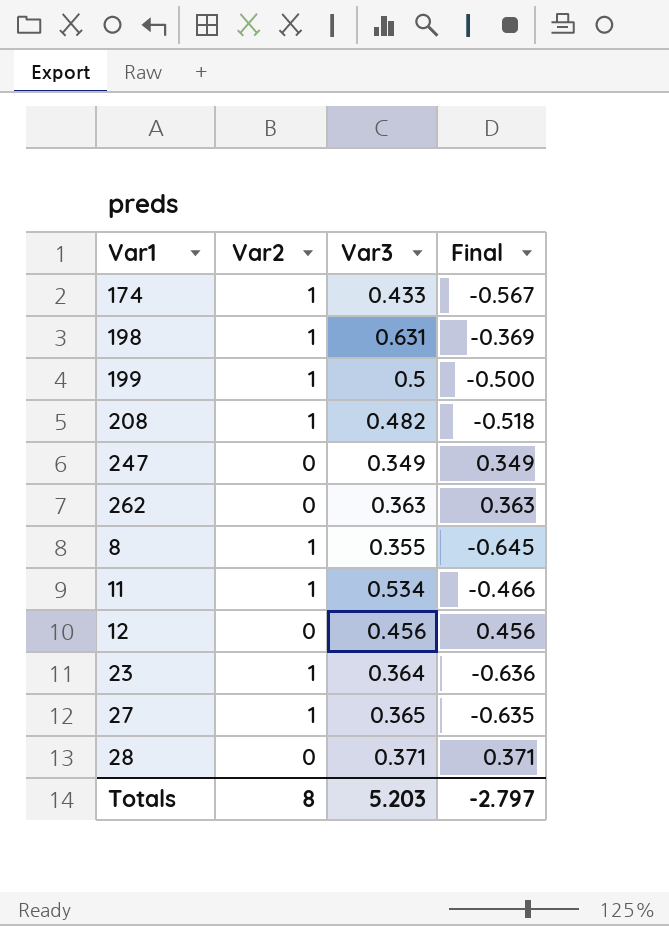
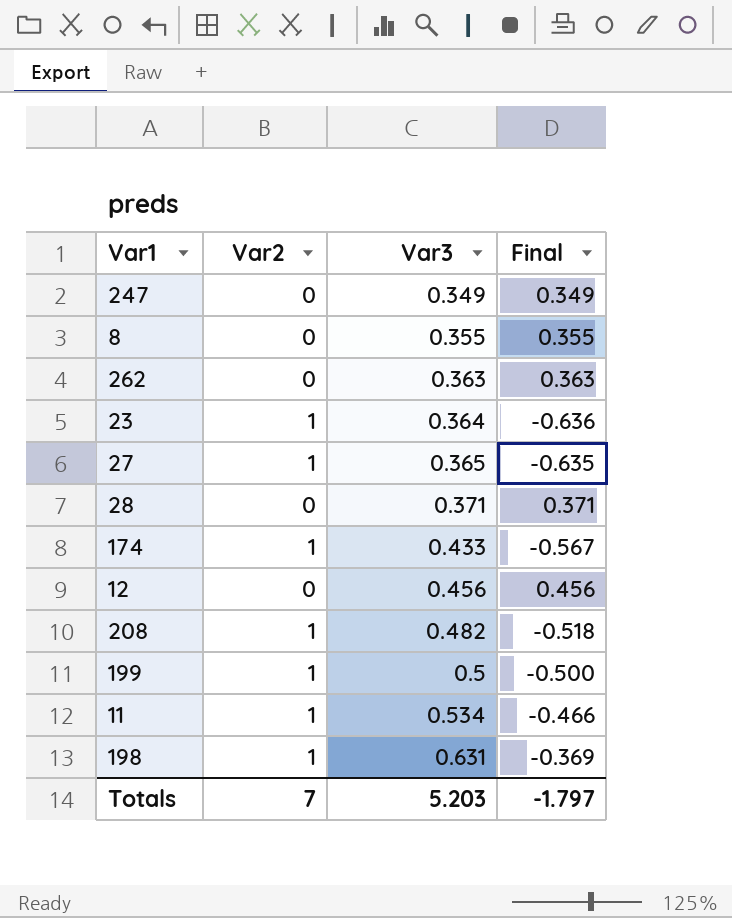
row order: none -> Var3 ascending
8 | Var2: 1 -> 0
8 | Final: -0.645 -> 0.355
Totals | Var2: 8 -> 7
Totals | Final: -2.797 -> -1.797

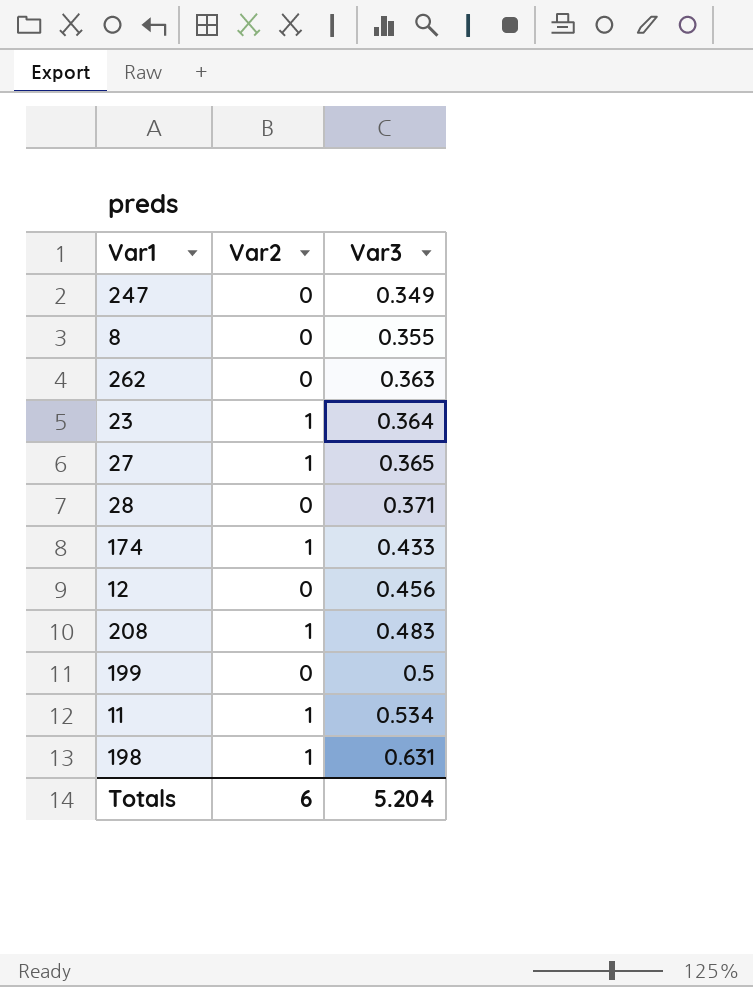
column Final | formula: [Var3] - [Var2] -> none
208 | Var3: 0.482 -> 0.483
199 | Var2: 1 -> 0
Totals | Var2: 7 -> 6
Totals | Var3: 5.203 -> 5.204

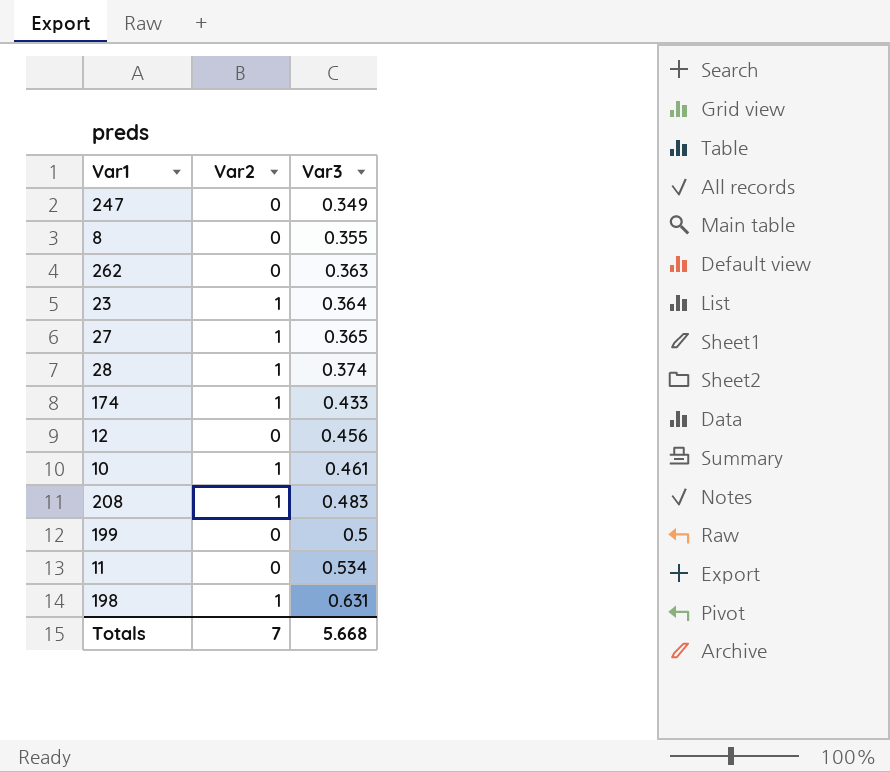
28 | Var2: 0 -> 1
28 | Var3: 0.371 -> 0.374
row 10: none -> 1 | 0.461
11 | Var2: 1 -> 0
Totals | Var2: 6 -> 7
Totals | Var3: 5.204 -> 5.668

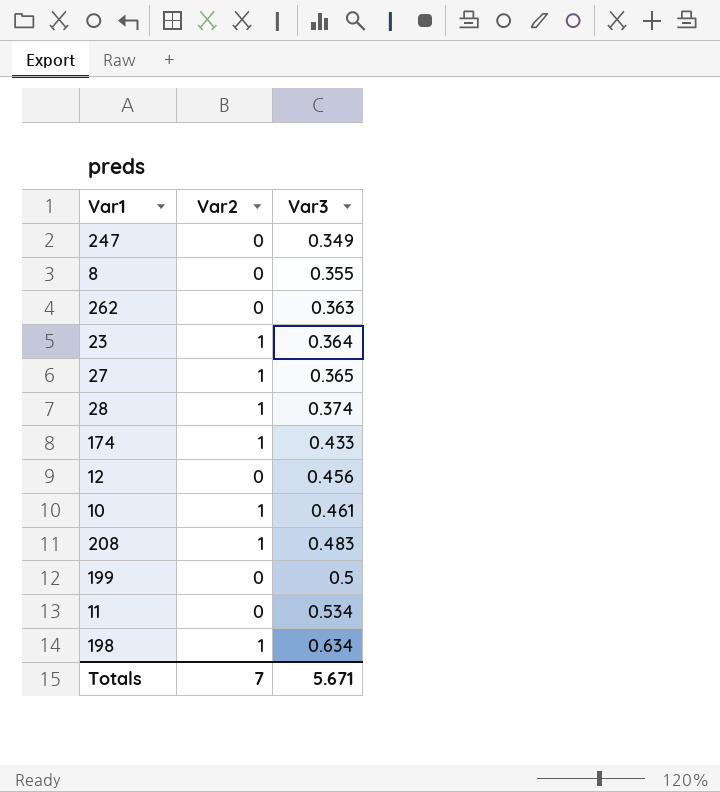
198 | Var3: 0.631 -> 0.634
Totals | Var3: 5.668 -> 5.671

